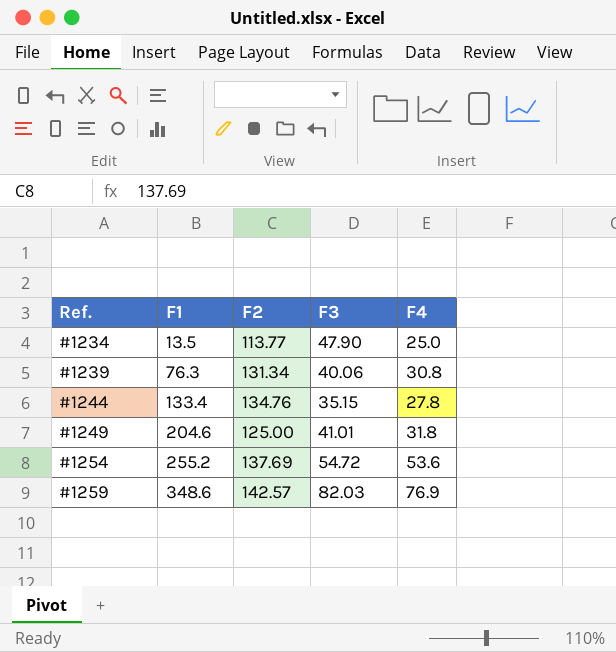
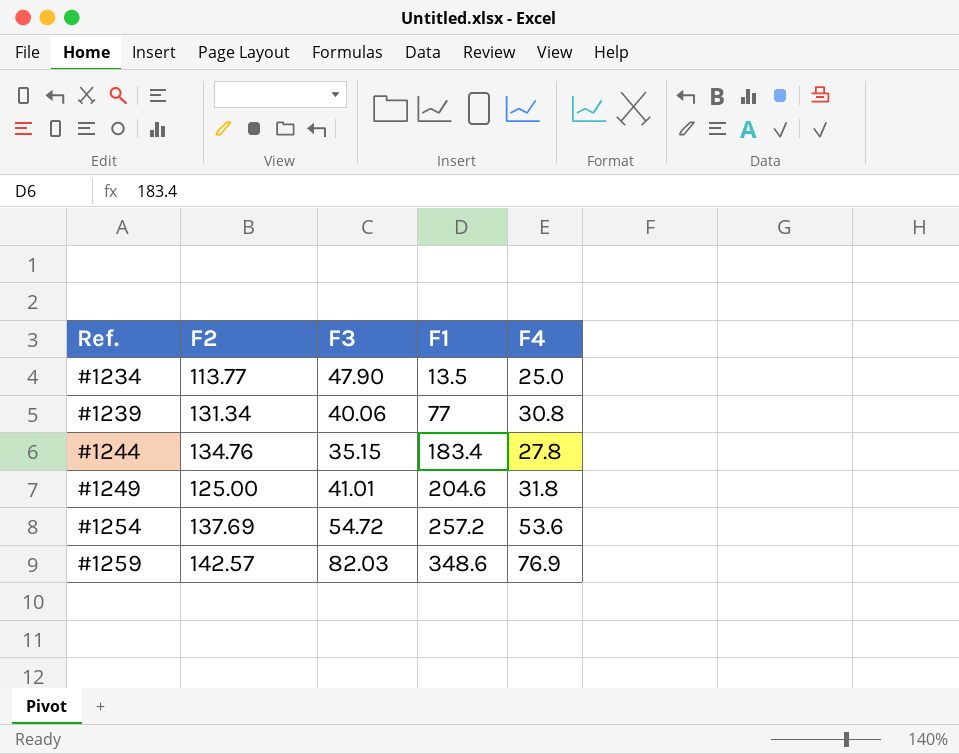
column F1 | position: 2 -> 4
#1239 | F1: 76.3 -> 77
#1244 | F1: 133.4 -> 183.4
#1254 | F1: 255.2 -> 257.2

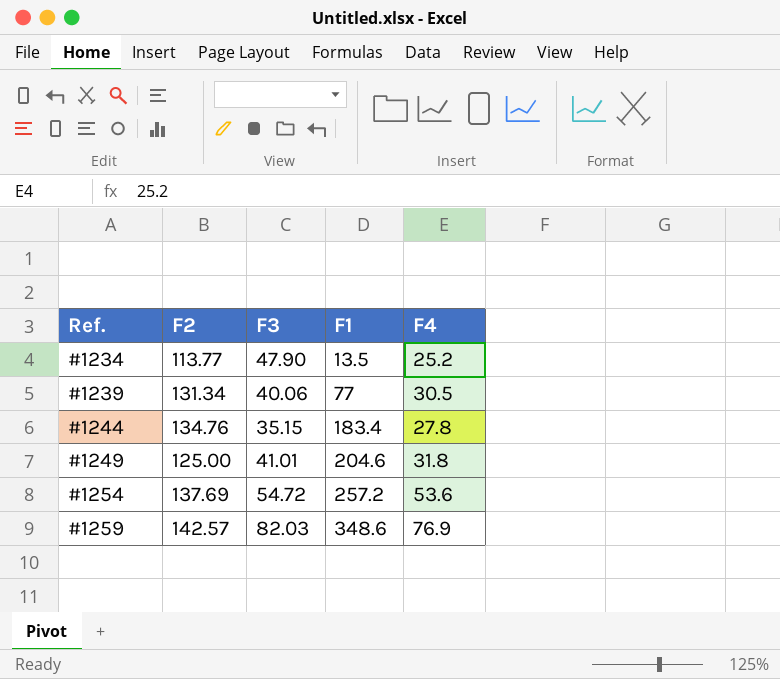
#1234 | F4: 25.0 -> 25.2
#1239 | F4: 30.8 -> 30.5

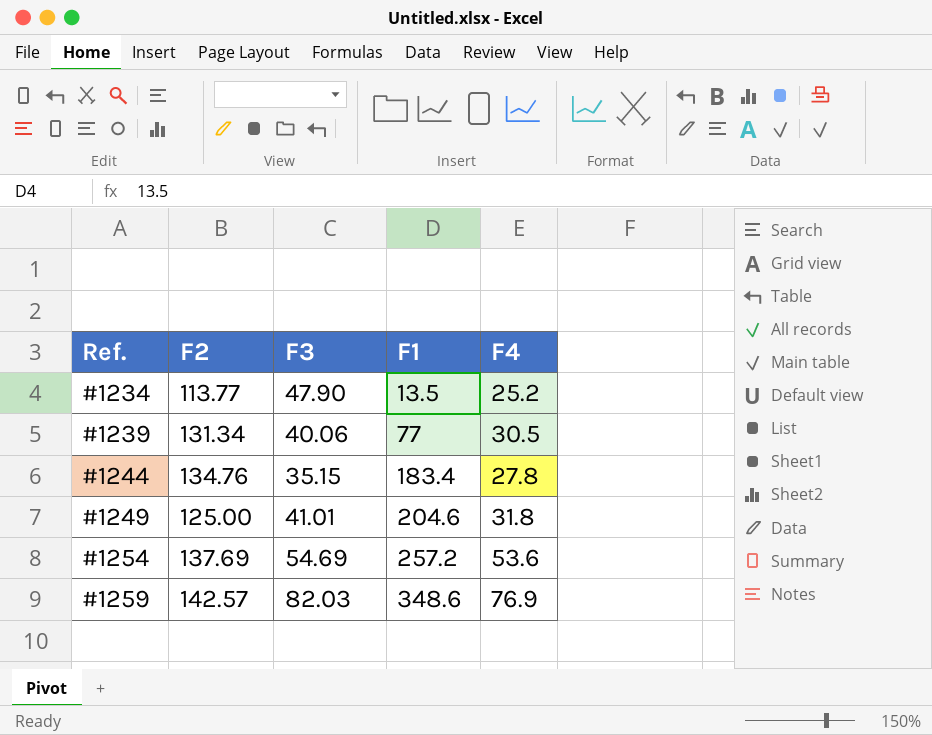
#1254 | F3: 54.72 -> 54.69

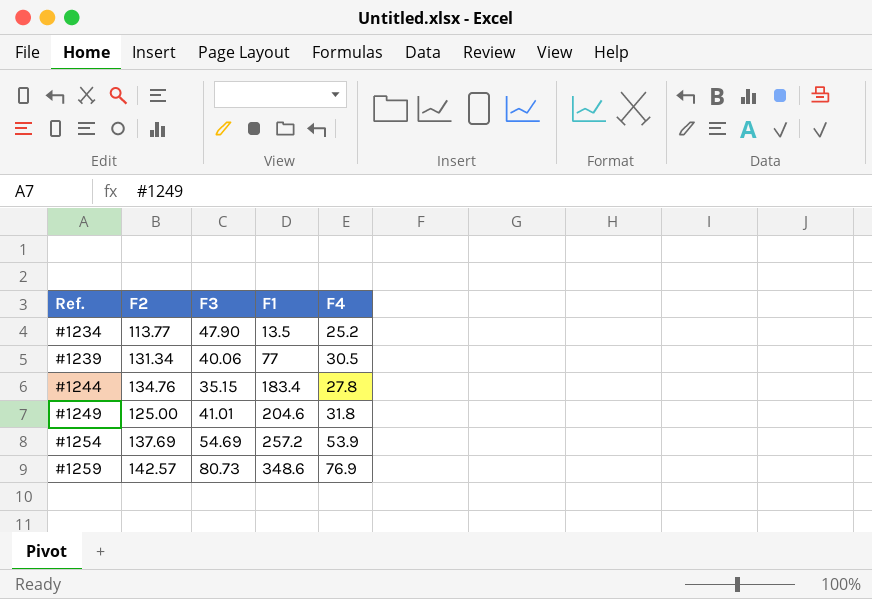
#1254 | F4: 53.6 -> 53.9
#1259 | F3: 82.03 -> 80.73

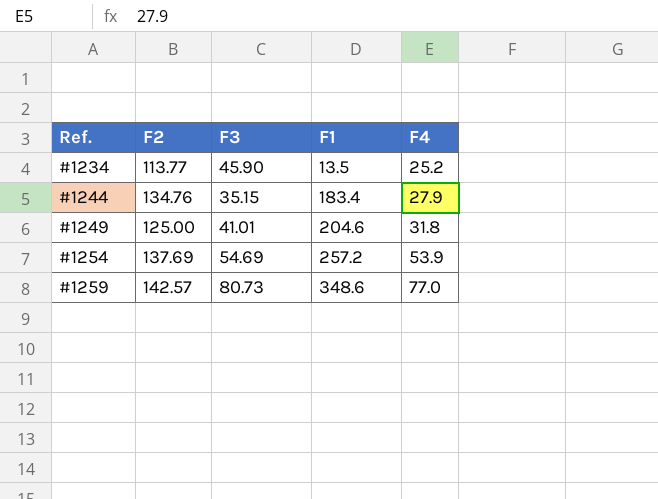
row #1239: 131.34 | 40.06 | 77 | 30.5 -> none
#1234 | F3: 47.90 -> 45.90
#1244 | F4: 27.8 -> 27.9
#1259 | F4: 76.9 -> 77.0

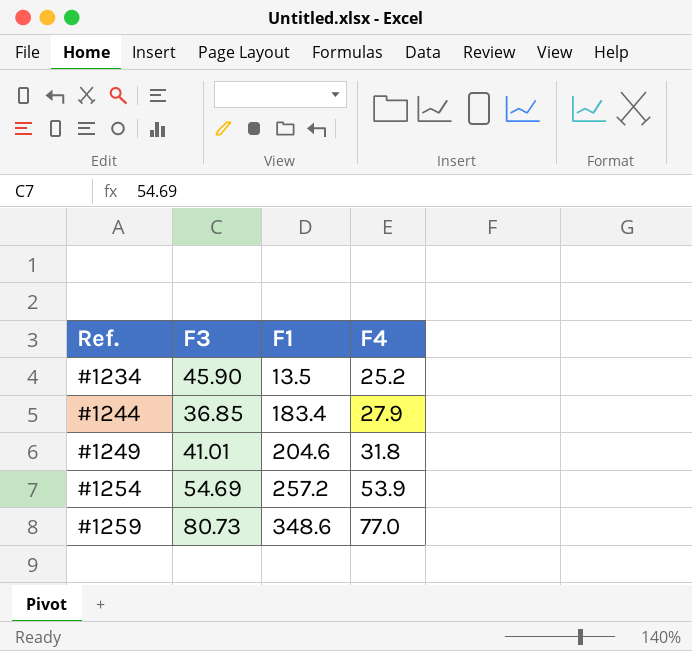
column F2 | position: 2 -> none
#1244 | F3: 35.15 -> 36.85

